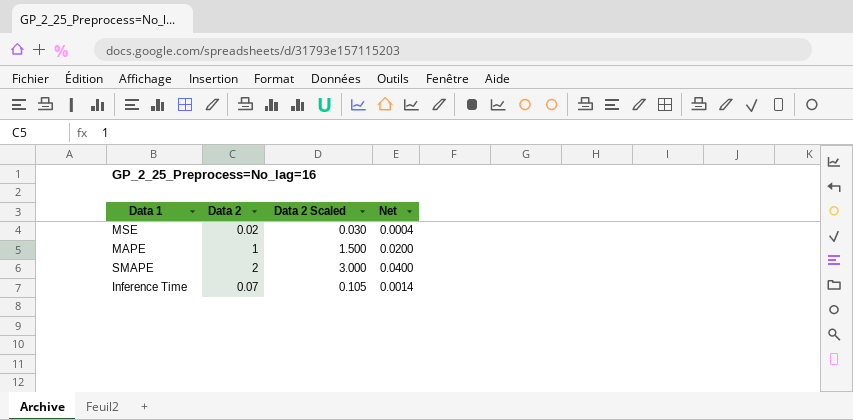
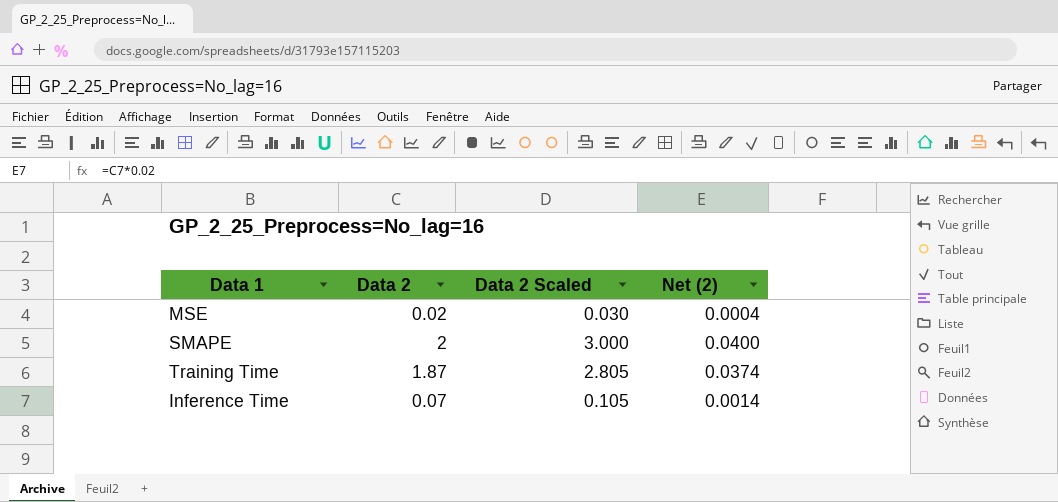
column name: Net -> Net (2)
row MAPE: 1 | 1.500 | 0.0200 -> none
row Training Time: none -> 1.87 | 2.805 | 0.0374

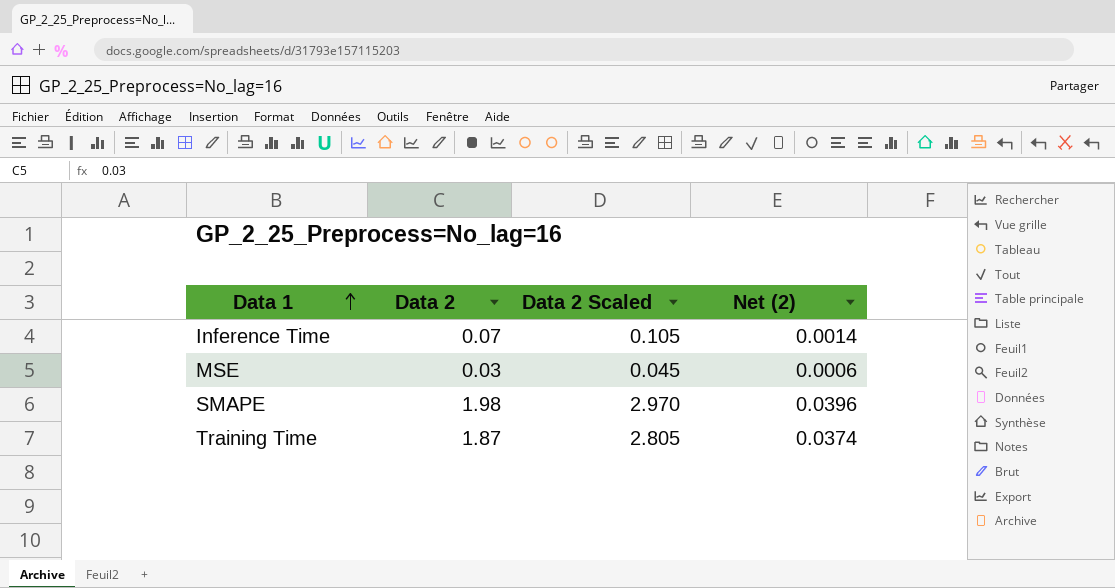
row order: none -> Data 1 ascending
MSE | Data 2: 0.02 -> 0.03
MSE | Data 2 Scaled: 0.030 -> 0.045
MSE | Net (2): 0.0004 -> 0.0006
SMAPE | Data 2: 2 -> 1.98
SMAPE | Data 2 Scaled: 3.000 -> 2.970
SMAPE | Net (2): 0.0400 -> 0.0396

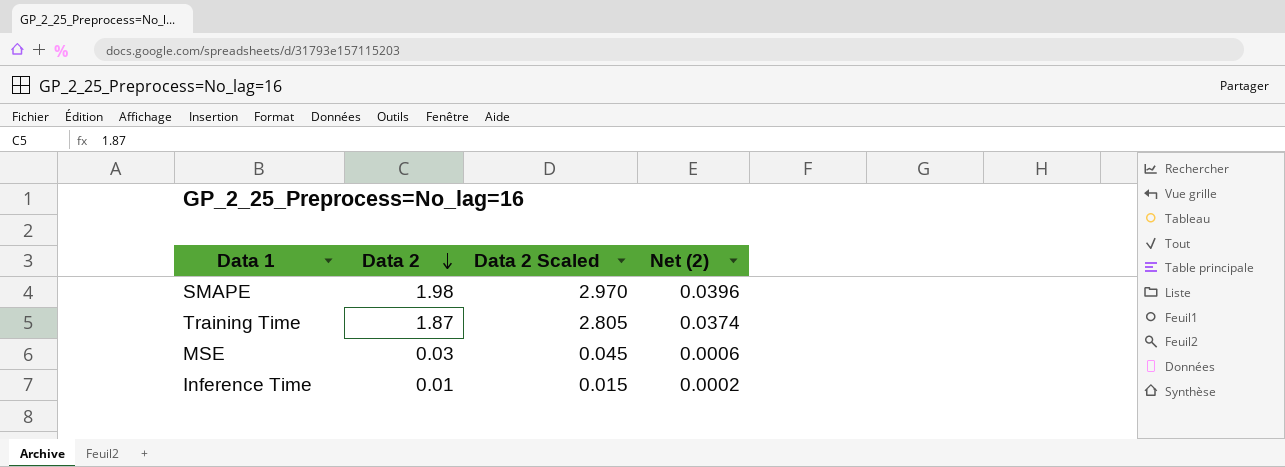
row order: Data 1 ascending -> Data 2 descending
Inference Time | Data 2: 0.07 -> 0.01
Inference Time | Data 2 Scaled: 0.105 -> 0.015
Inference Time | Net (2): 0.0014 -> 0.0002

